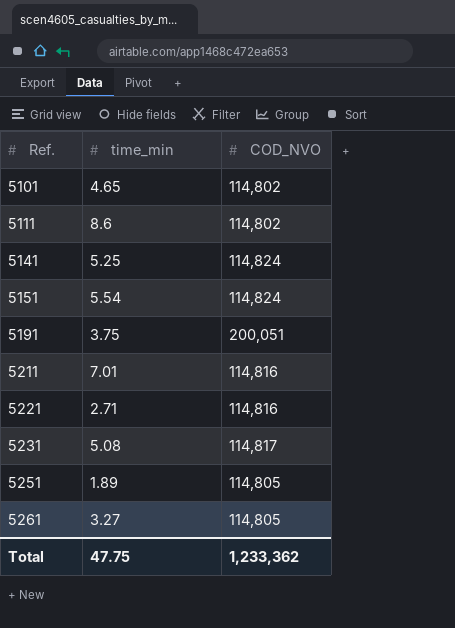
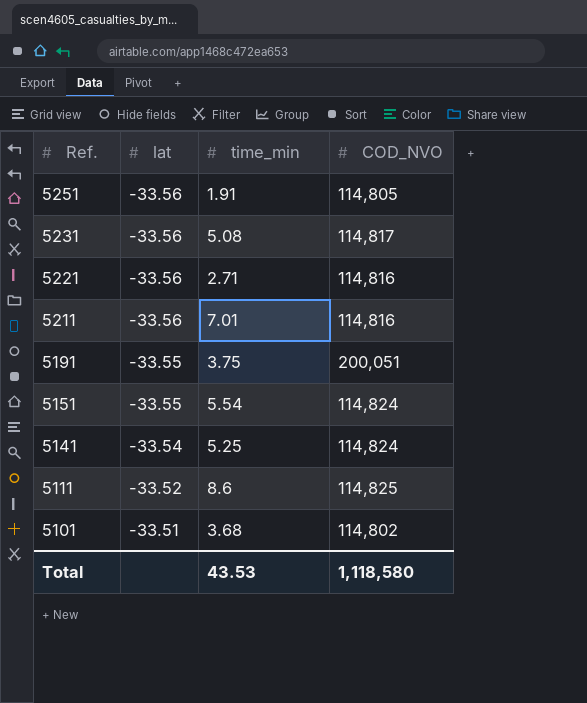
row order: Ref. ascending -> Ref. descending
column lat | position: none -> 2
row 5261: 3.27 | 114,805 -> none
5251 | time_min: 1.89 -> 1.91
5111 | COD_NVO: 114,802 -> 114,825
5101 | time_min: 4.65 -> 3.68
Total | time_min: 47.75 -> 43.53
Total | COD_NVO: 1,233,362 -> 1,118,580

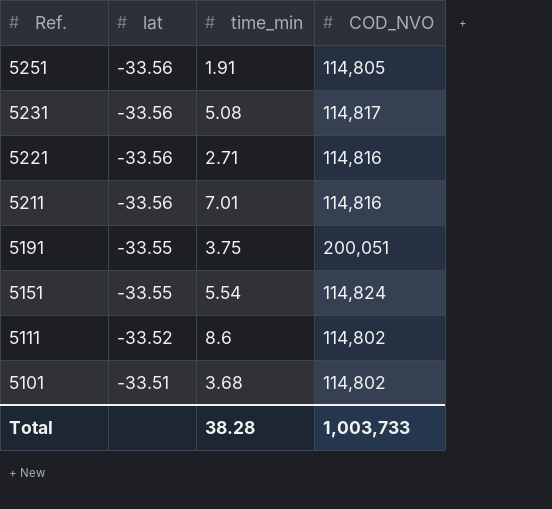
row 5141: -33.54 | 5.25 | 114,824 -> none
5111 | COD_NVO: 114,825 -> 114,802
Total | time_min: 43.53 -> 38.28
Total | COD_NVO: 1,118,580 -> 1,003,733

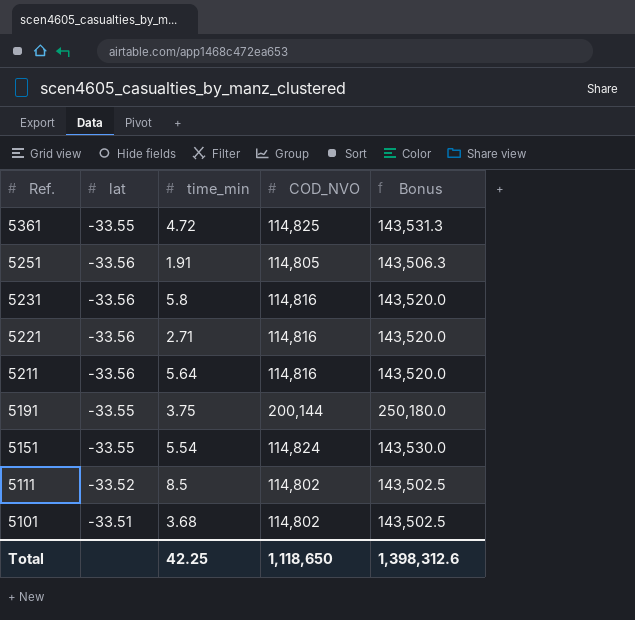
column Bonus | formula: none -> [COD_NVO] * 1.25
row 5361: none -> -33.55 | 4.72 | 114,825 | 143,531.3
5231 | time_min: 5.08 -> 5.8
5231 | COD_NVO: 114,817 -> 114,816
5211 | time_min: 7.01 -> 5.64
5191 | COD_NVO: 200,051 -> 200,144
5111 | time_min: 8.6 -> 8.5
Total | time_min: 38.28 -> 42.25
Total | COD_NVO: 1,003,733 -> 1,118,650

